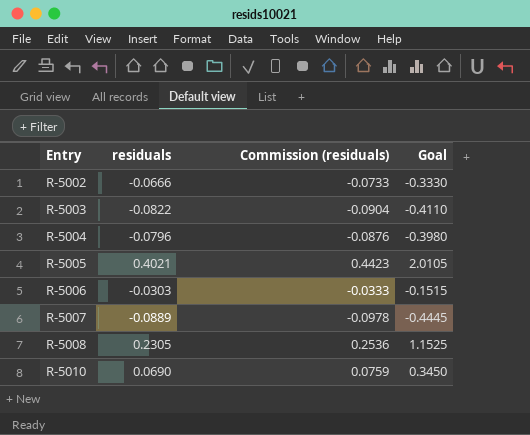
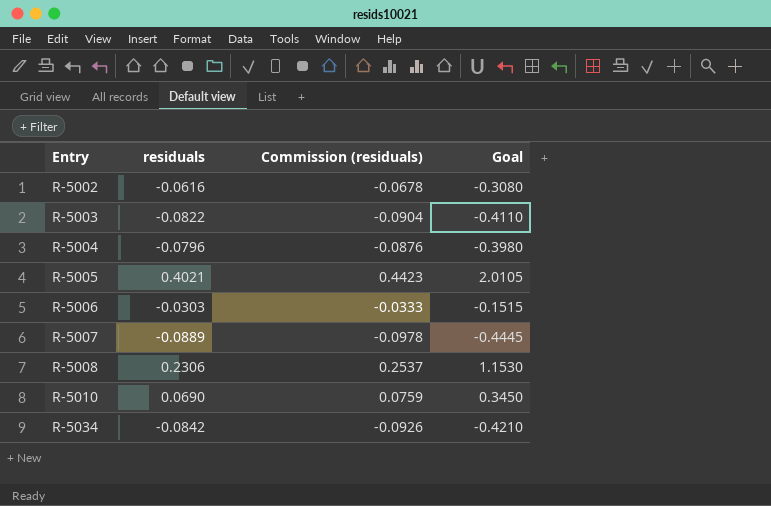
R-5002 | residuals: -0.0666 -> -0.0616
R-5002 | Commission (residuals): -0.0733 -> -0.0678
R-5002 | Goal: -0.3330 -> -0.3080
R-5008 | residuals: 0.2305 -> 0.2306
R-5008 | Commission (residuals): 0.2536 -> 0.2537
R-5008 | Goal: 1.1525 -> 1.1530
row R-5034: none -> -0.0842 | -0.0926 | -0.4210

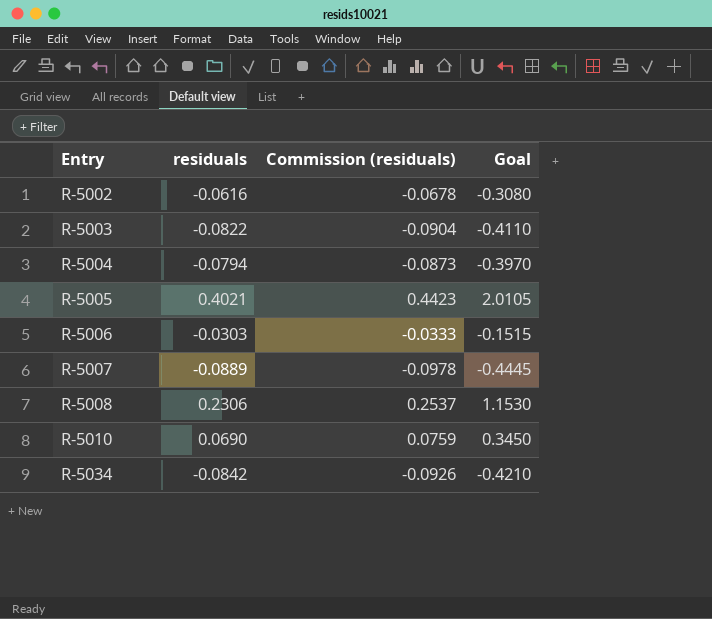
R-5004 | residuals: -0.0796 -> -0.0794
R-5004 | Commission (residuals): -0.0876 -> -0.0873
R-5004 | Goal: -0.3980 -> -0.3970

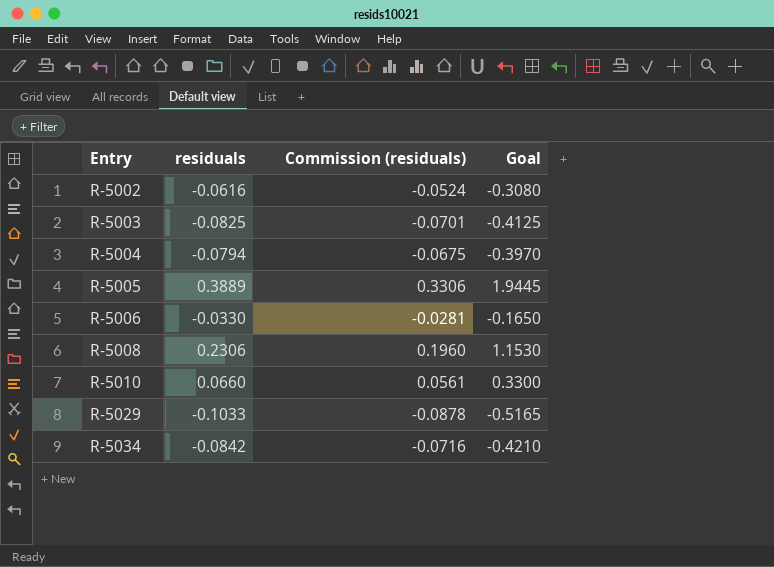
column Commission (residuals) | formula: [residuals] * 1.1 -> [residuals] * 0.85
row R-5007: -0.0889 | -0.0978 | -0.4445 -> none
R-5003 | residuals: -0.0822 -> -0.0825
R-5003 | Goal: -0.4110 -> -0.4125
R-5005 | residuals: 0.4021 -> 0.3889
R-5005 | Goal: 2.0105 -> 1.9445
R-5006 | residuals: -0.0303 -> -0.0330
R-5006 | Goal: -0.1515 -> -0.1650
R-5010 | residuals: 0.0690 -> 0.0660
R-5010 | Goal: 0.3450 -> 0.3300
row R-5029: none -> -0.1033 | -0.0878 | -0.5165

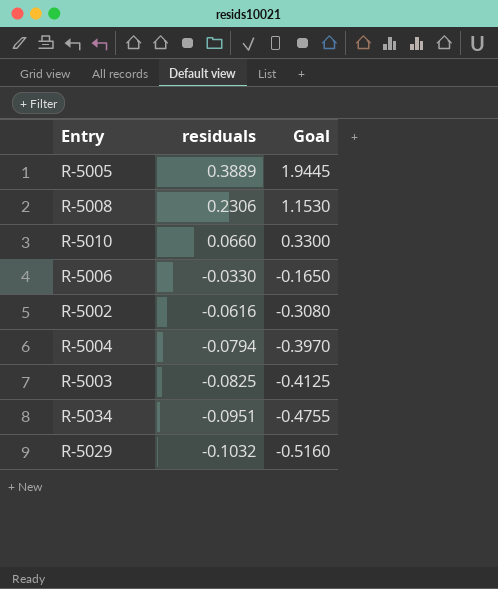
row order: Entry ascending -> residuals descending
column Commission (residuals) | formula: [residuals] * 0.85 -> none
R-5034 | residuals: -0.0842 -> -0.0951
R-5034 | Goal: -0.4210 -> -0.4755
R-5029 | residuals: -0.1033 -> -0.1032
R-5029 | Goal: -0.5165 -> -0.5160

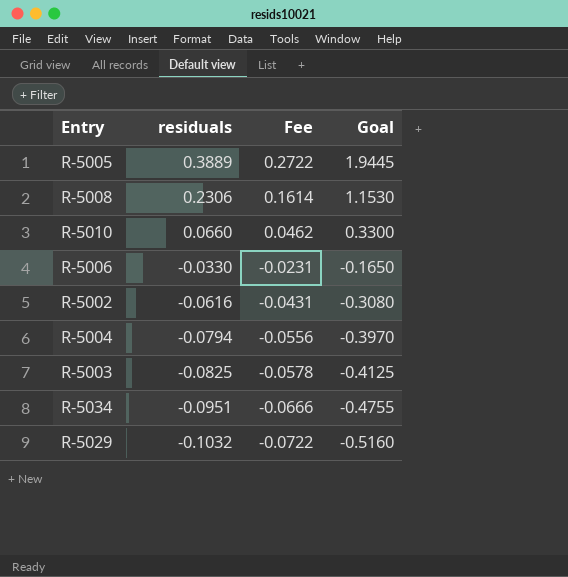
column Fee | formula: none -> [residuals] * 0.7

